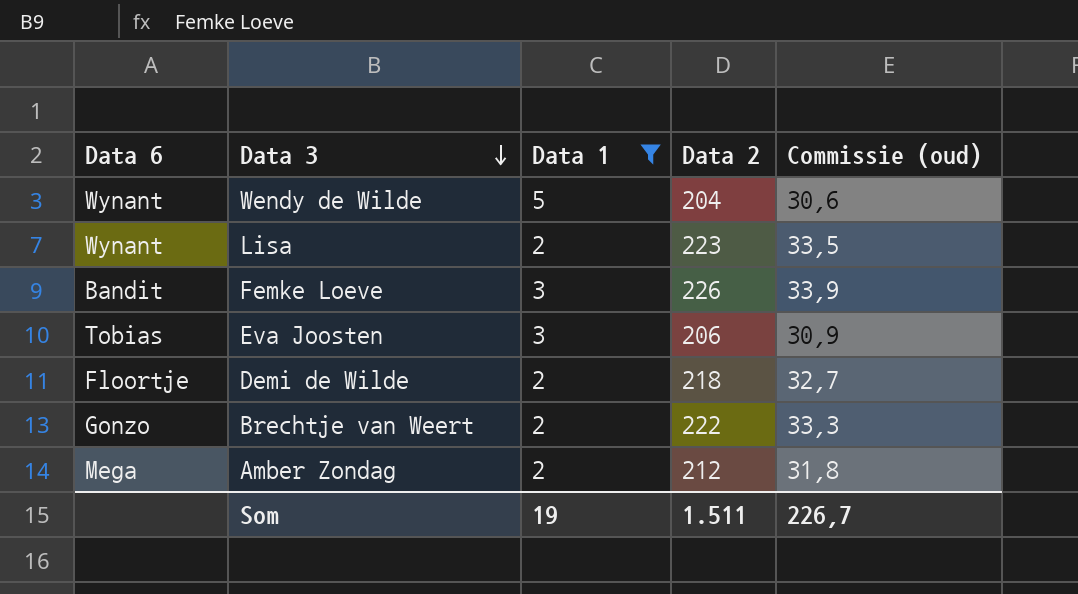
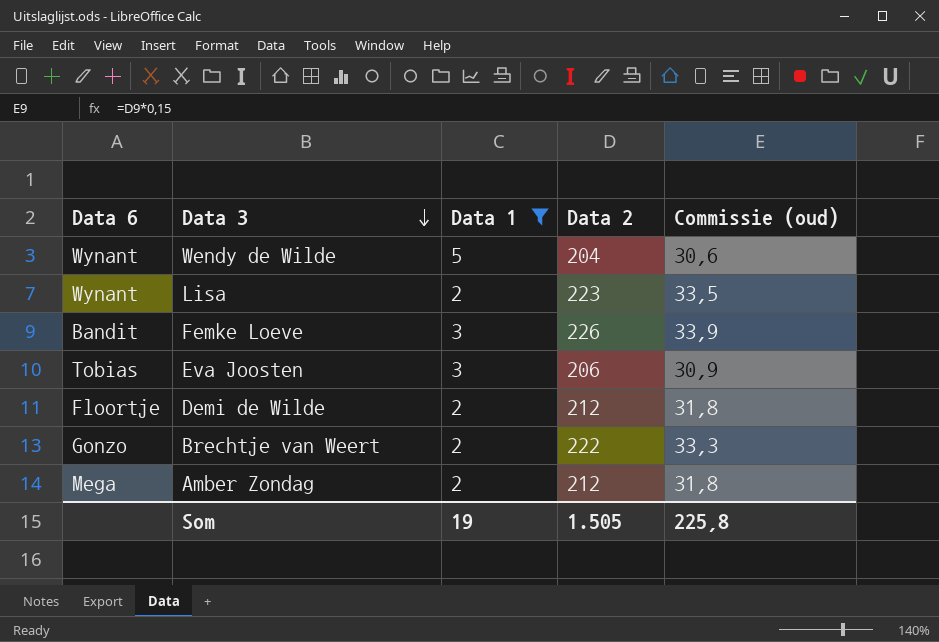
Demi de Wilde | Data 2: 218 -> 212
Demi de Wilde | Commissie (oud): 32,7 -> 31,8
Som | Data 2: 1.511 -> 1.505
Som | Commissie (oud): 226,7 -> 225,8

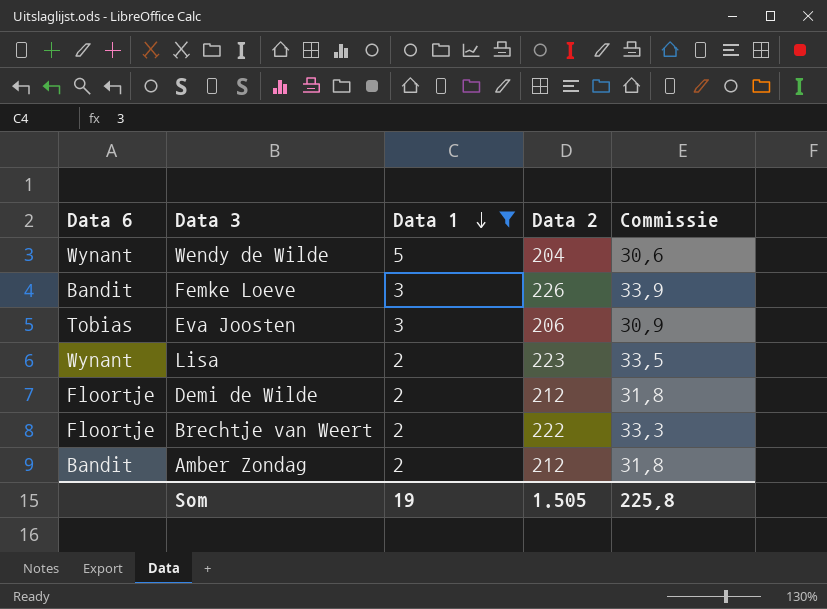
row order: Data 3 descending -> Data 1 descending
column name: Commissie (oud) -> Commissie
Brechtje van Weert | Data 6: Gonzo -> Floortje
Amber Zondag | Data 6: Mega -> Bandit

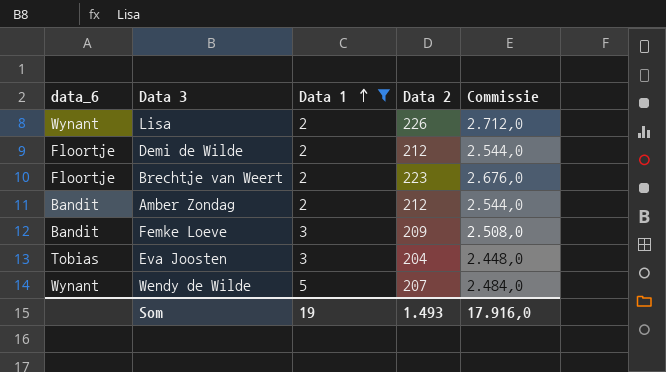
row order: Data 1 descending -> Data 1 ascending
column name: Data 6 -> data_6
column Commissie | formula: [Data 2] * 0,15 -> [Data 2] * 12
Lisa | Data 2: 223 -> 226
Brechtje van Weert | Data 2: 222 -> 223
Femke Loeve | Data 2: 226 -> 209
Eva Joosten | Data 2: 206 -> 204
Wendy de Wilde | Data 2: 204 -> 207
Som | Data 2: 1.505 -> 1.493
Som | Commissie: 225,8 -> 17.916,0

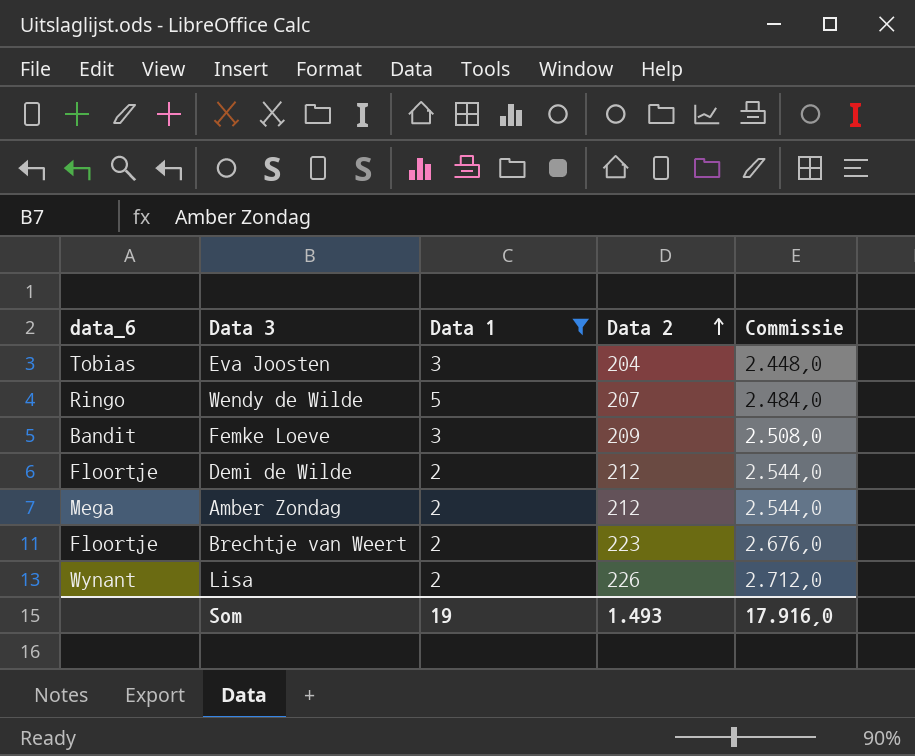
row order: Data 1 ascending -> Data 2 ascending
Wendy de Wilde | data_6: Wynant -> Ringo
Amber Zondag | data_6: Bandit -> Mega

